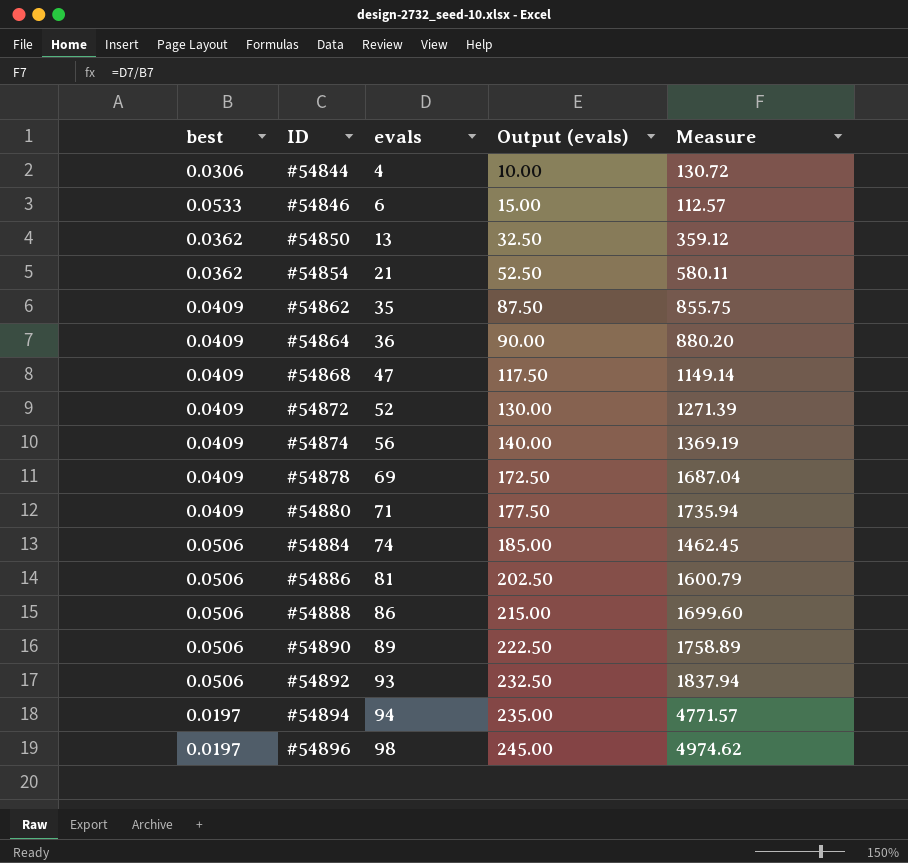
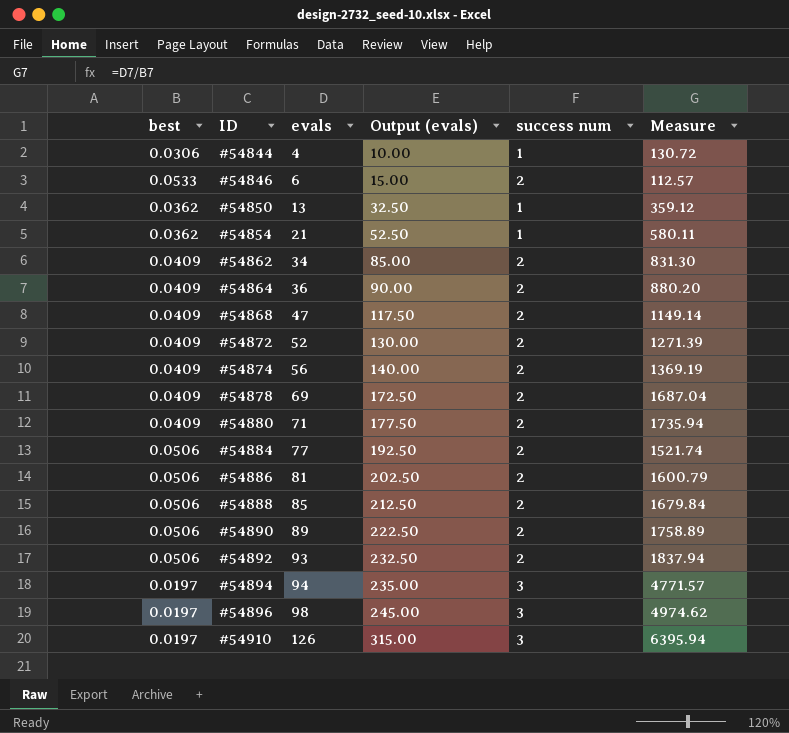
column success num | position: none -> 5
#54862 | evals: 35 -> 34
#54862 | Output (evals): 87.50 -> 85.00
#54862 | Measure: 855.75 -> 831.30
#54884 | evals: 74 -> 77
#54884 | Output (evals): 185.00 -> 192.50
#54884 | Measure: 1462.45 -> 1521.74
#54888 | evals: 86 -> 85
#54888 | Output (evals): 215.00 -> 212.50
#54888 | Measure: 1699.60 -> 1679.84
row #54910: none -> 0.0197 | 126 | 315.00 | 3 | 6395.94

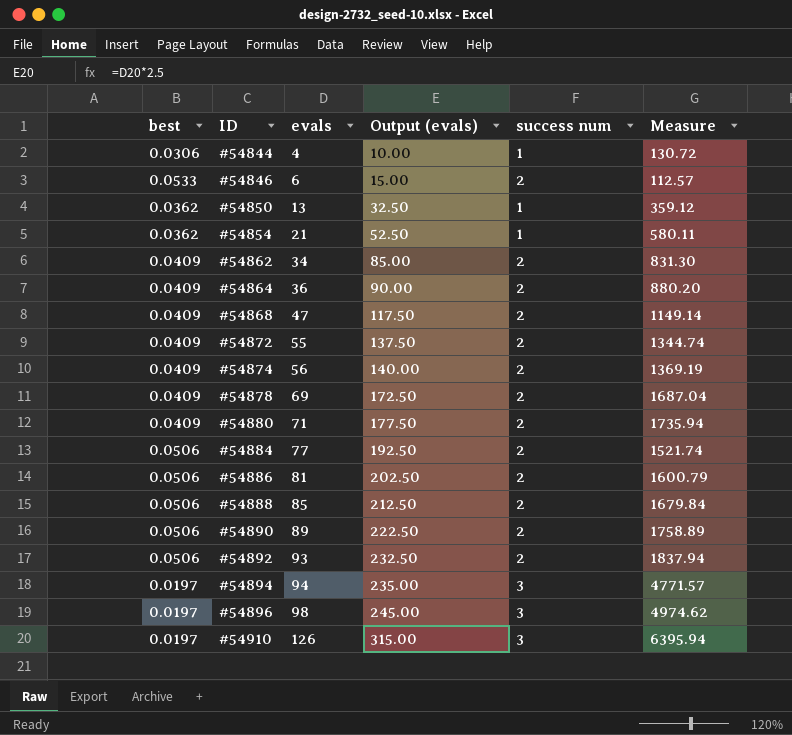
#54872 | evals: 52 -> 55
#54872 | Output (evals): 130.00 -> 137.50
#54872 | Measure: 1271.39 -> 1344.74

